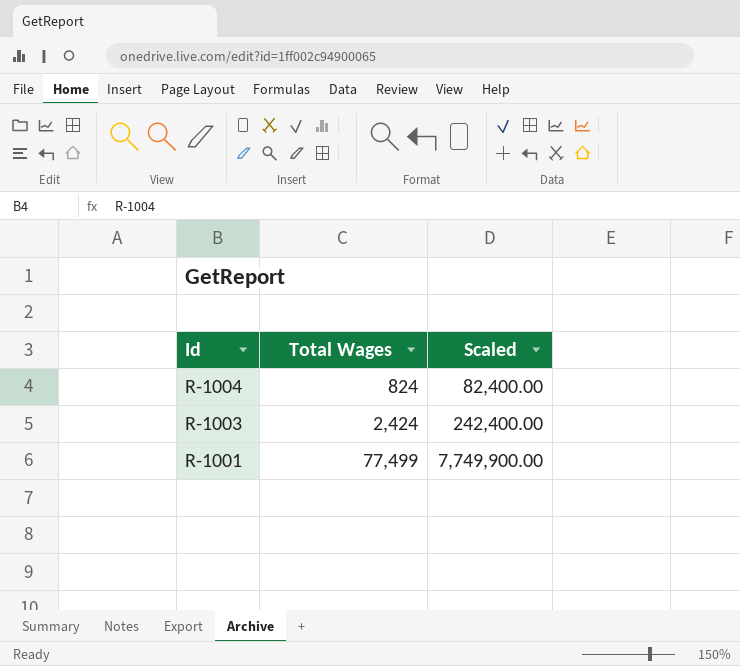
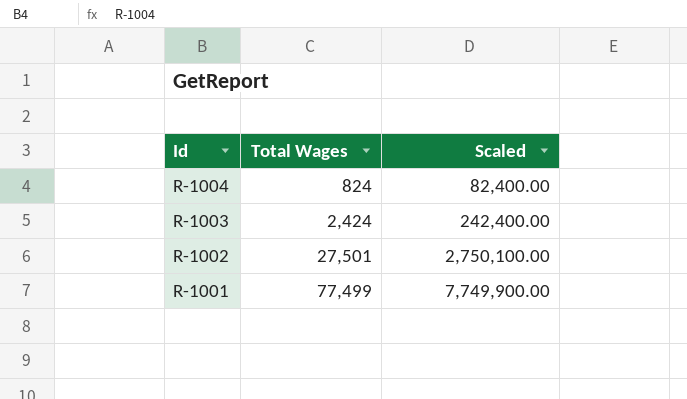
row R-1002: none -> 27,501 | 2,750,100.00

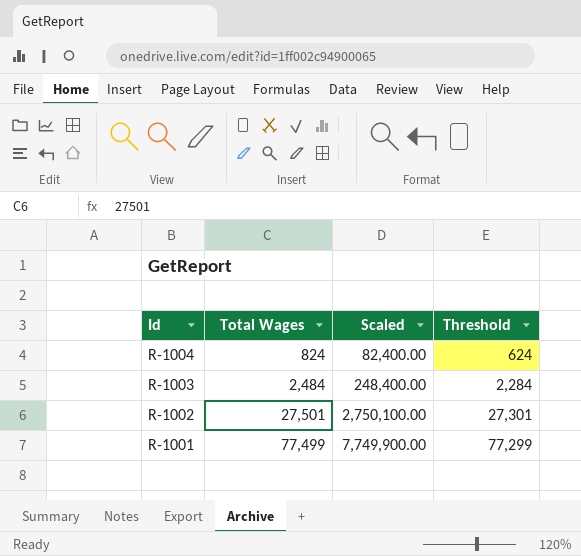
column Threshold | formula: none -> [Total Wages] - 200
R-1003 | Total Wages: 2,424 -> 2,484
R-1003 | Scaled: 242,400.00 -> 248,400.00

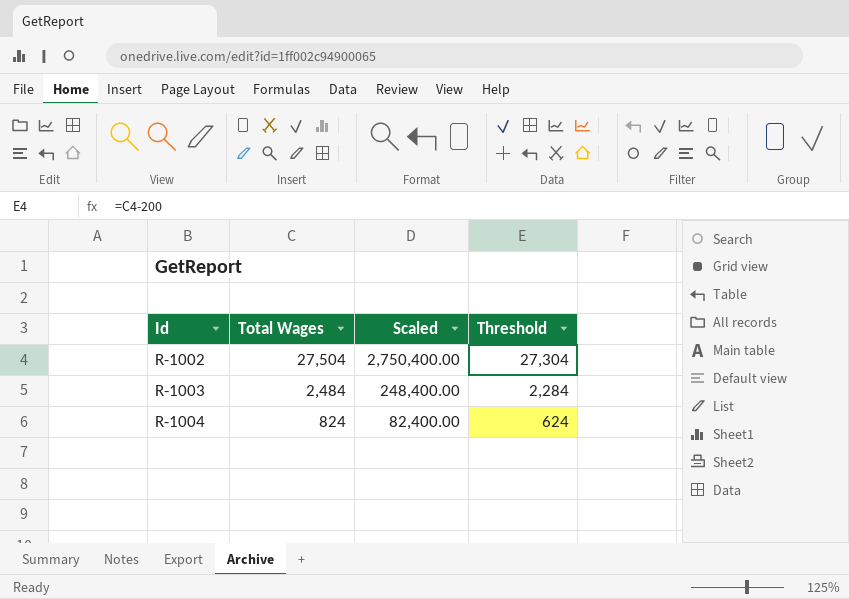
row order: Id descending -> Id ascending
row R-1001: 77,499 | 7,749,900.00 | 77,299 -> none
R-1002 | Total Wages: 27,501 -> 27,504
R-1002 | Scaled: 2,750,100.00 -> 2,750,400.00
R-1002 | Threshold: 27,301 -> 27,304

